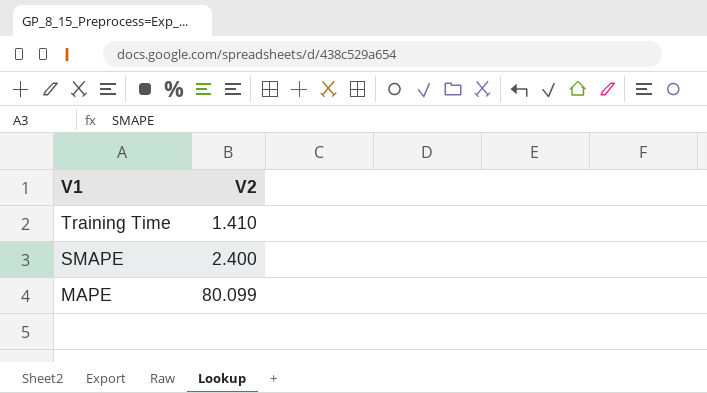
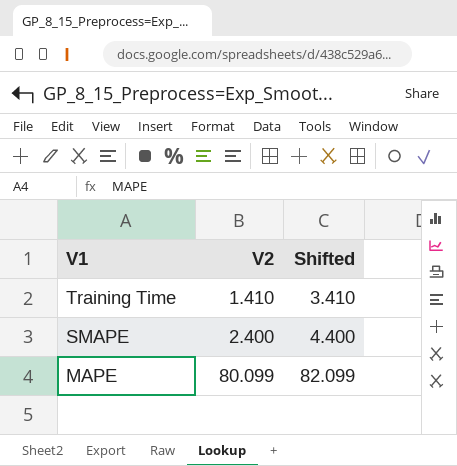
column Shifted | formula: none -> [V2] + 2

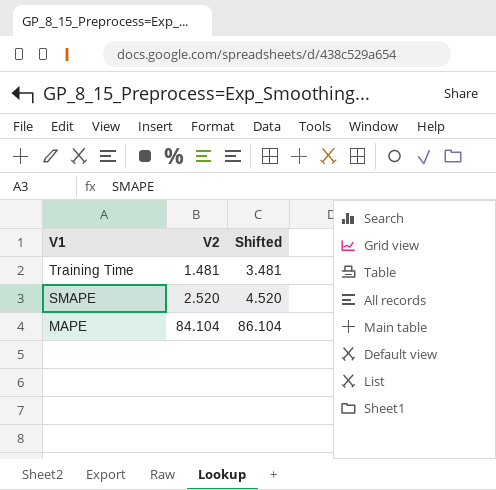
Training Time | V2: 1.410 -> 1.481
Training Time | Shifted: 3.410 -> 3.481
SMAPE | V2: 2.400 -> 2.520
SMAPE | Shifted: 4.400 -> 4.520
MAPE | V2: 80.099 -> 84.104
MAPE | Shifted: 82.099 -> 86.104

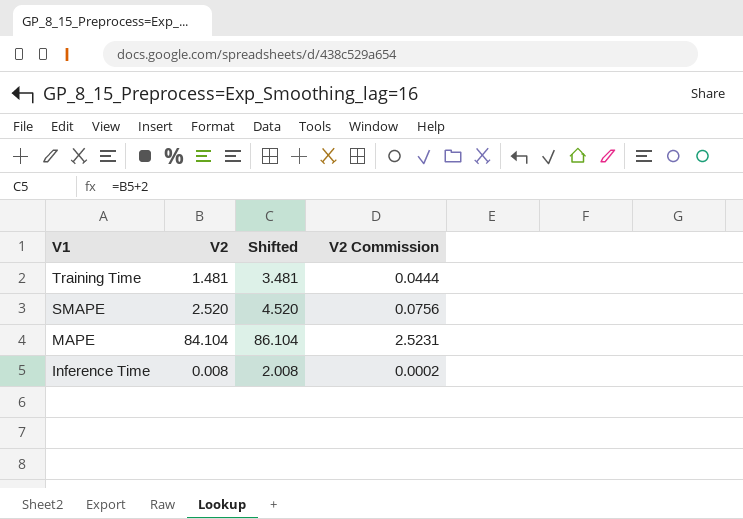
column V2 Commission | formula: none -> [V2] * 0.03
row Inference Time: none -> 0.008 | 2.008 | 0.0002

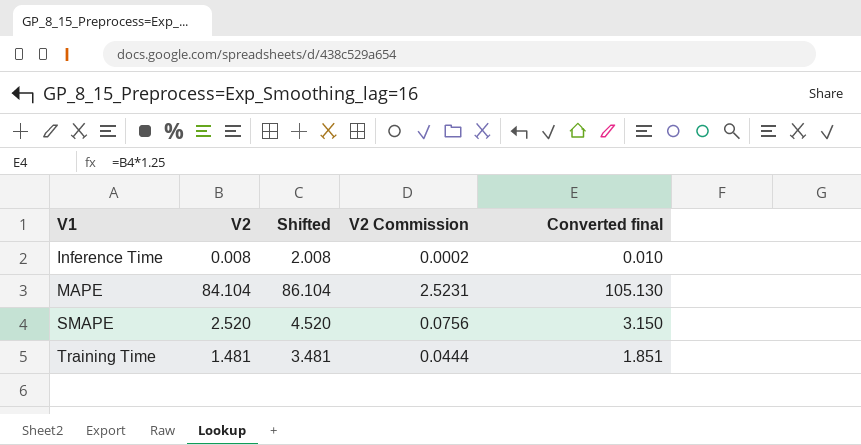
row order: V1 descending -> V1 ascending
column Converted final | formula: none -> [V2] * 1.25

